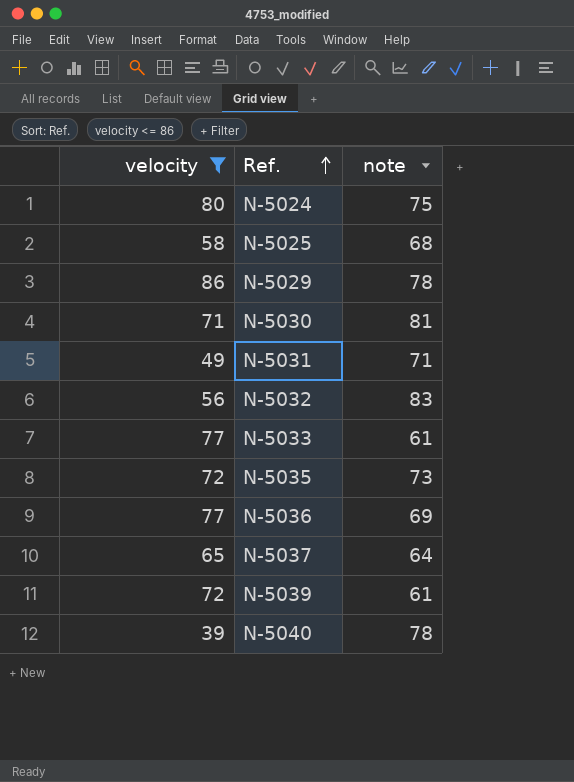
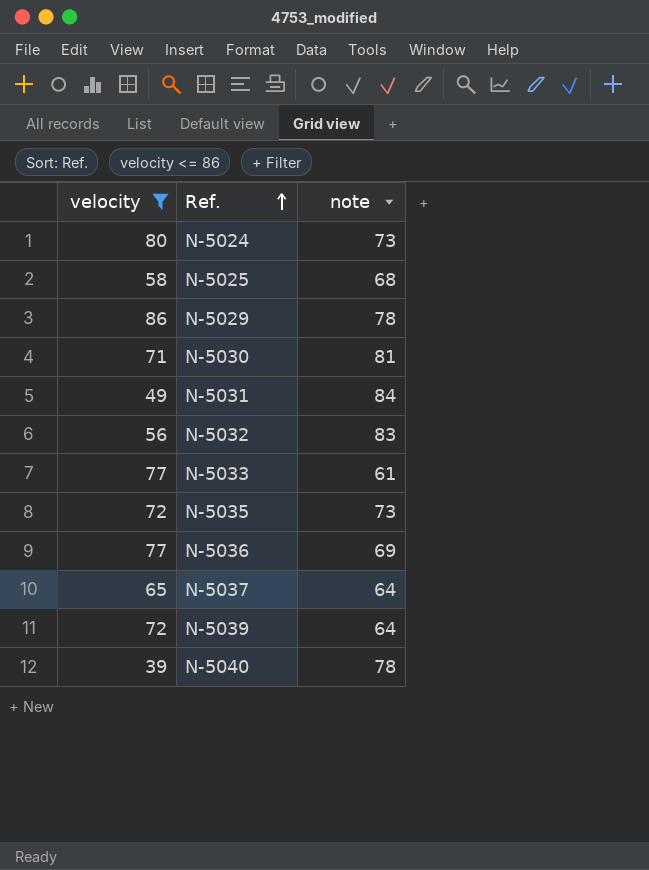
N-5024 | note: 75 -> 73
N-5031 | note: 71 -> 84
N-5039 | note: 61 -> 64

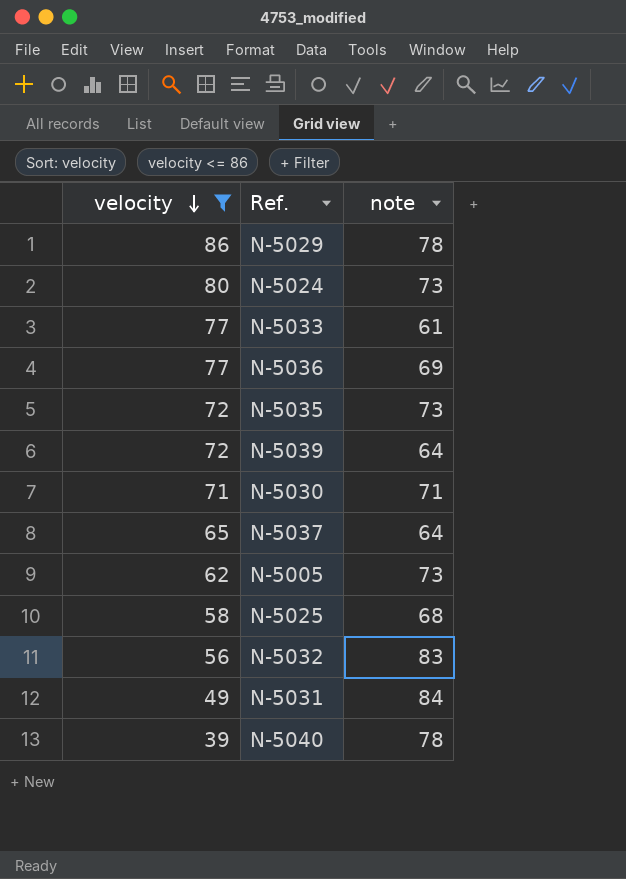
row order: Ref. ascending -> velocity descending
N-5030 | note: 81 -> 71
row N-5005: none -> 62 | 73

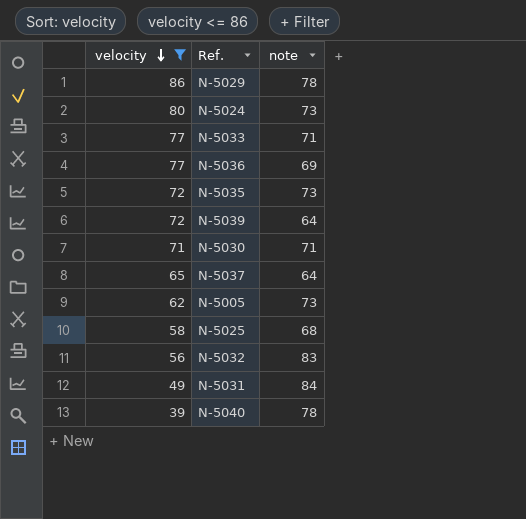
N-5033 | note: 61 -> 71

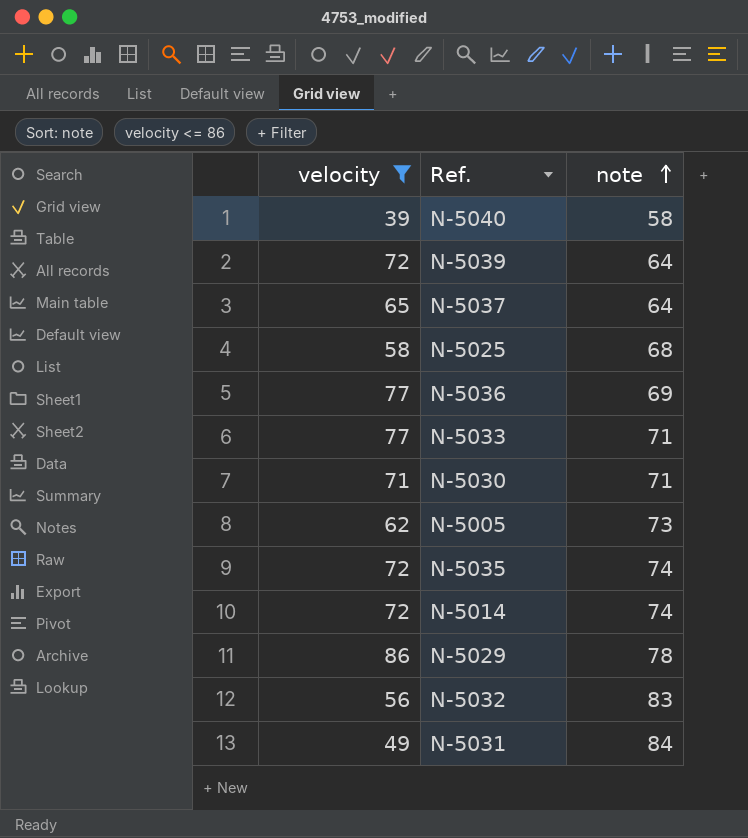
row order: velocity descending -> note ascending
row N-5024: 80 | 73 -> none
N-5040 | note: 78 -> 58
N-5035 | note: 73 -> 74
row N-5014: none -> 72 | 74

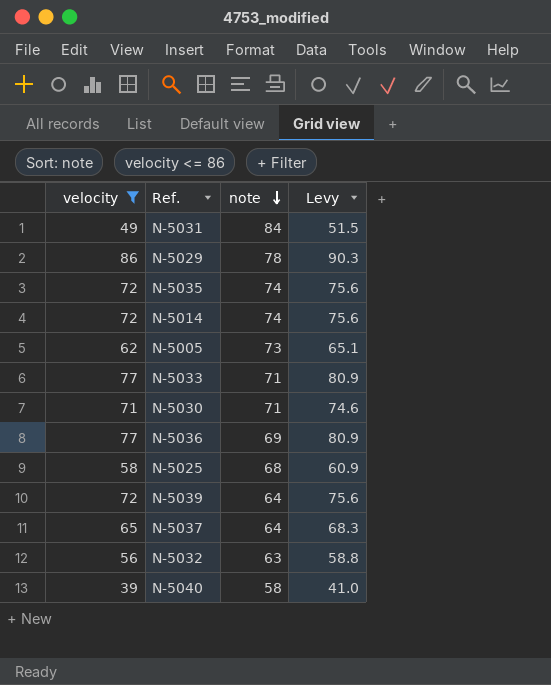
row order: note ascending -> note descending
column Levy | formula: none -> [velocity] * 1.05
N-5032 | note: 83 -> 63

